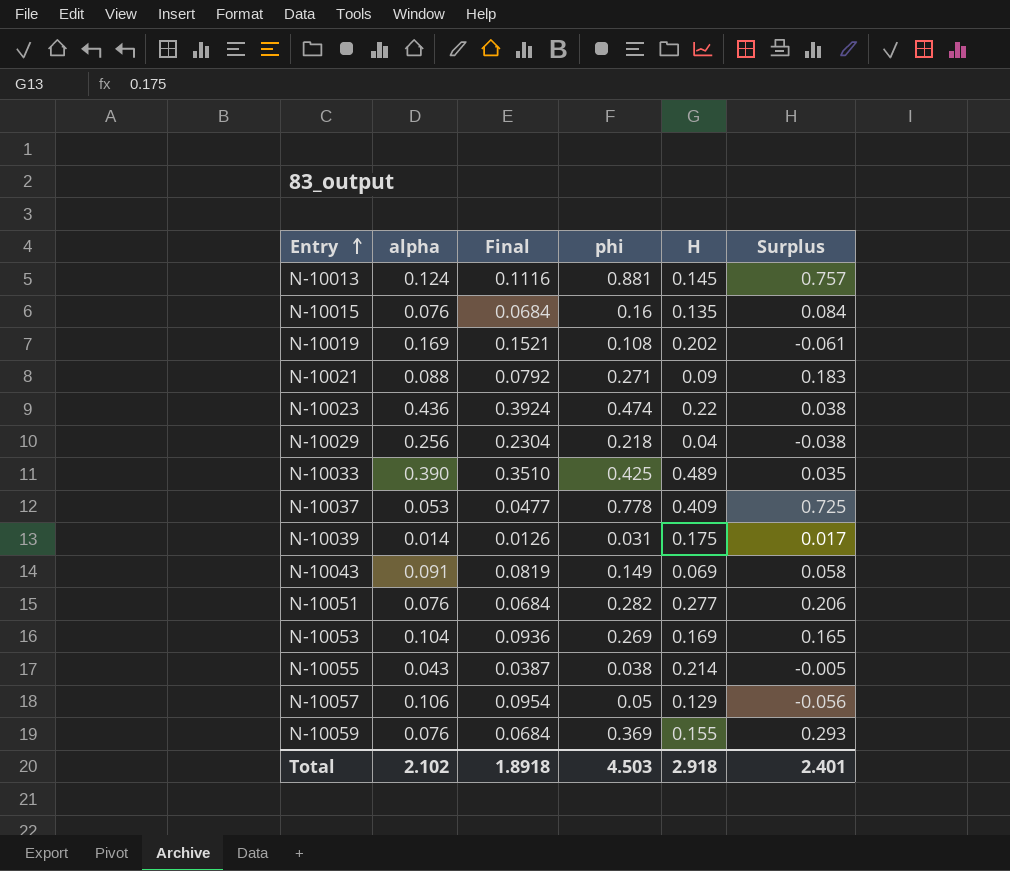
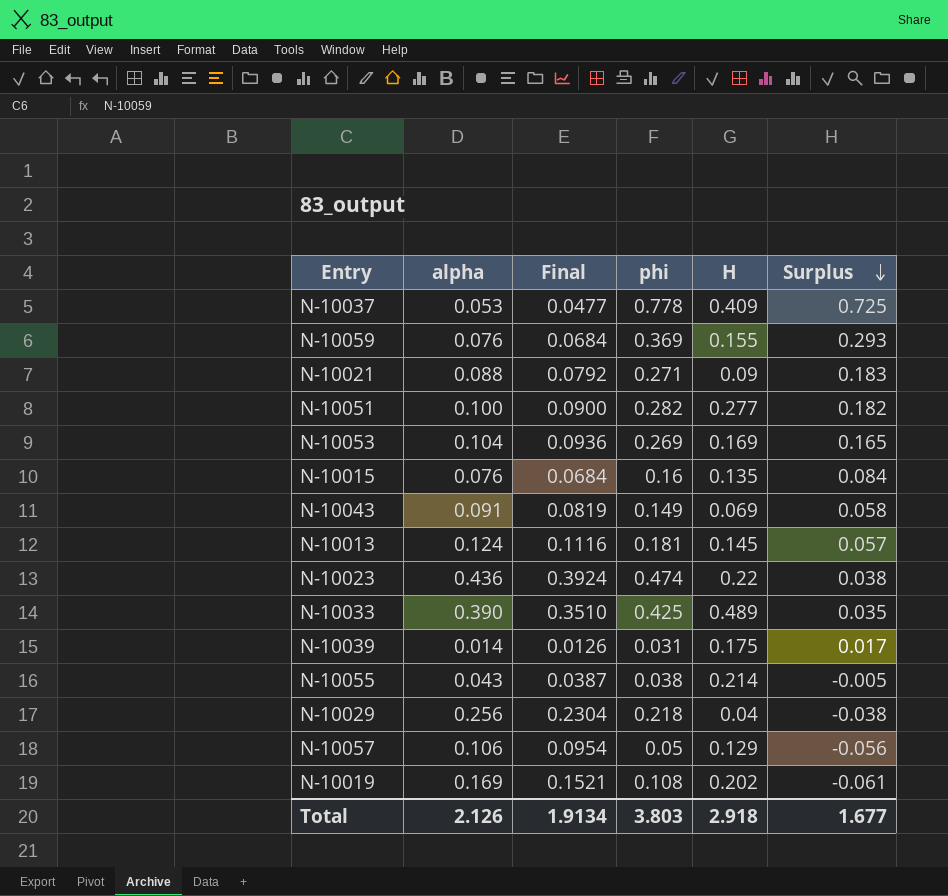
row order: Entry ascending -> Surplus descending
N-10051 | alpha: 0.076 -> 0.100
N-10051 | Final: 0.0684 -> 0.0900
N-10051 | Surplus: 0.206 -> 0.182
N-10013 | phi: 0.881 -> 0.181
N-10013 | Surplus: 0.757 -> 0.057
Total | alpha: 2.102 -> 2.126
Total | Final: 1.8918 -> 1.9134
Total | phi: 4.503 -> 3.803
Total | Surplus: 2.401 -> 1.677

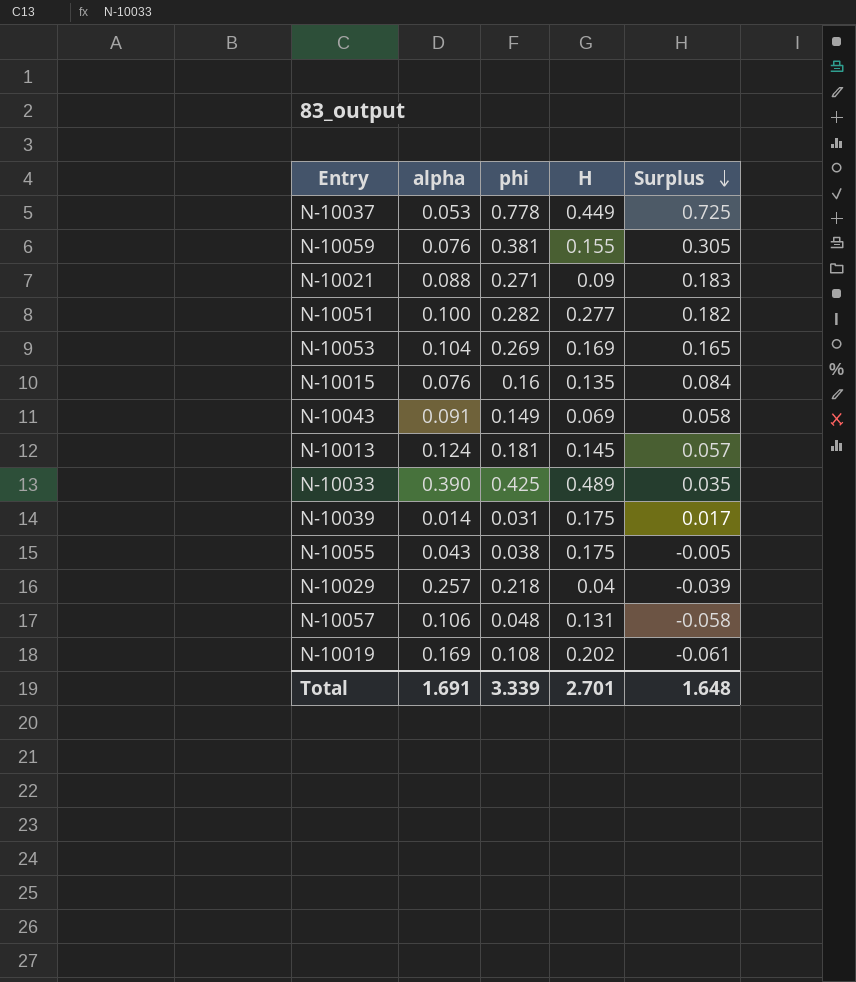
column Final | formula: [alpha] * 0.9 -> none
row N-10023: 0.436 | 0.3924 | 0.474 | 0.22 | 0.038 -> none
N-10037 | H: 0.409 -> 0.449
N-10059 | phi: 0.369 -> 0.381
N-10059 | Surplus: 0.293 -> 0.305
N-10055 | H: 0.214 -> 0.175
N-10029 | alpha: 0.256 -> 0.257
N-10029 | Surplus: -0.038 -> -0.039
N-10057 | phi: 0.05 -> 0.048
N-10057 | H: 0.129 -> 0.131
N-10057 | Surplus: -0.056 -> -0.058
Total | alpha: 2.126 -> 1.691
Total | phi: 3.803 -> 3.339
Total | H: 2.918 -> 2.701
Total | Surplus: 1.677 -> 1.648

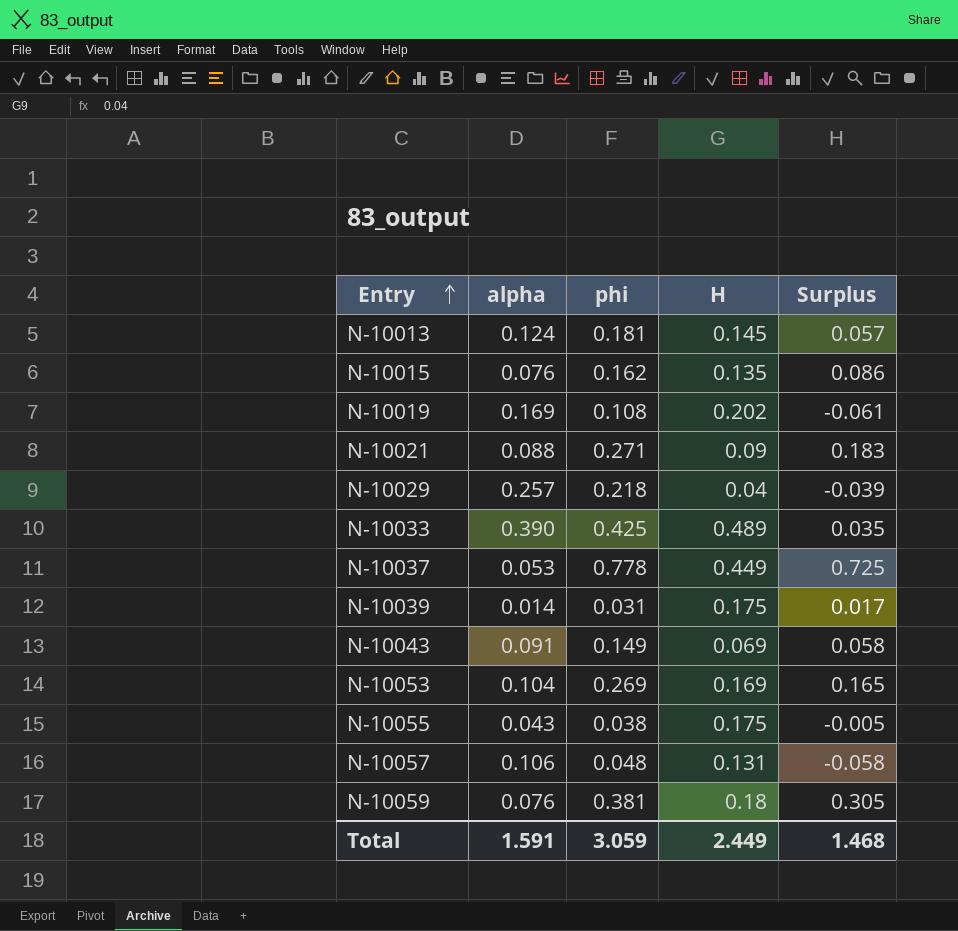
row order: Surplus descending -> Entry ascending
row N-10051: 0.100 | 0.282 | 0.277 | 0.182 -> none
N-10015 | phi: 0.16 -> 0.162
N-10015 | Surplus: 0.084 -> 0.086
N-10059 | H: 0.155 -> 0.18
Total | alpha: 1.691 -> 1.591
Total | phi: 3.339 -> 3.059
Total | H: 2.701 -> 2.449
Total | Surplus: 1.648 -> 1.468

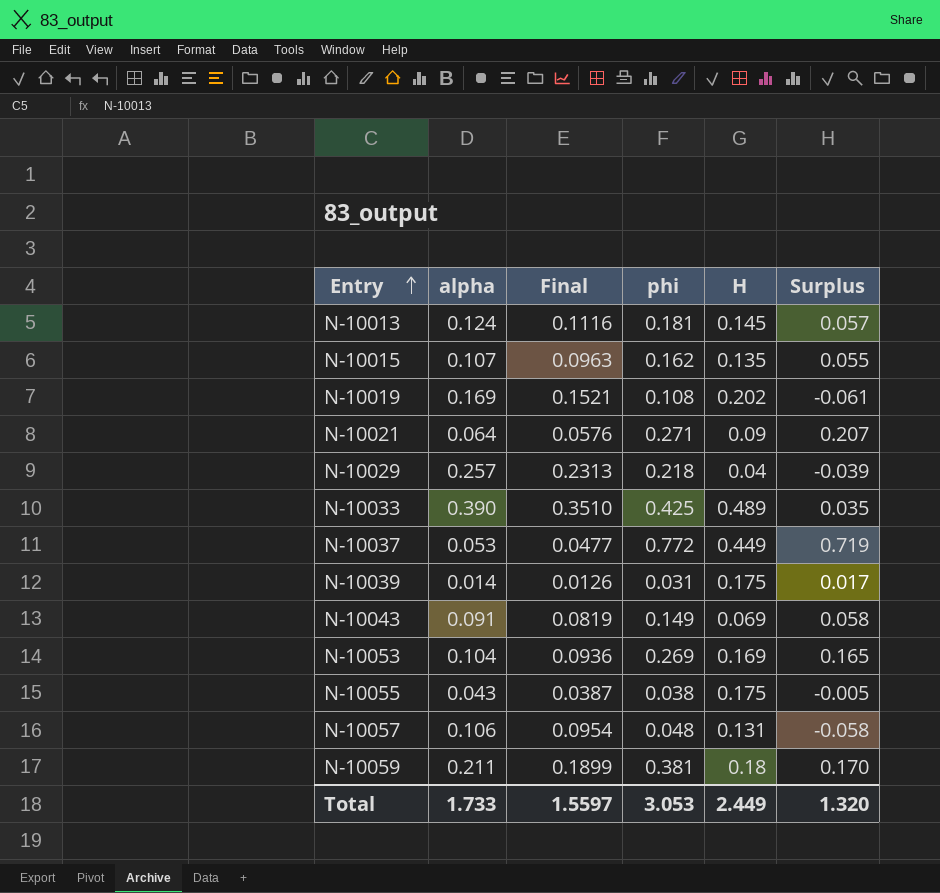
column Final | formula: none -> [alpha] * 0.9
N-10015 | alpha: 0.076 -> 0.107
N-10015 | Surplus: 0.086 -> 0.055
N-10021 | alpha: 0.088 -> 0.064
N-10021 | Surplus: 0.183 -> 0.207
N-10037 | phi: 0.778 -> 0.772
N-10037 | Surplus: 0.725 -> 0.719
N-10059 | alpha: 0.076 -> 0.211
N-10059 | Surplus: 0.305 -> 0.170
Total | alpha: 1.591 -> 1.733
Total | phi: 3.059 -> 3.053
Total | Surplus: 1.468 -> 1.320

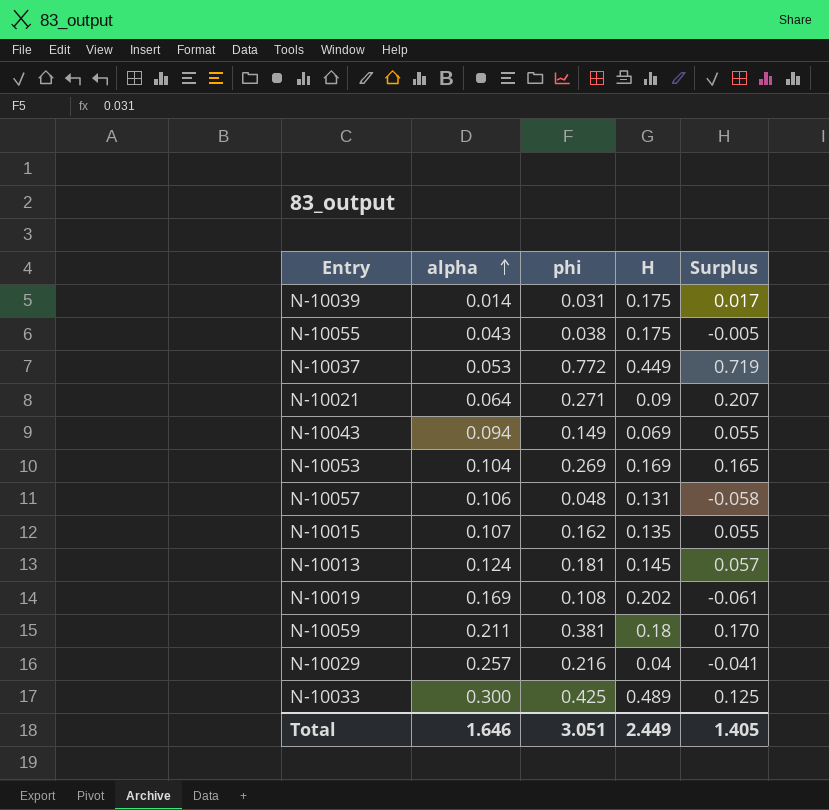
row order: Entry ascending -> alpha ascending
column Final | formula: [alpha] * 0.9 -> none
N-10043 | alpha: 0.091 -> 0.094
N-10043 | Surplus: 0.058 -> 0.055
N-10029 | phi: 0.218 -> 0.216
N-10029 | Surplus: -0.039 -> -0.041
N-10033 | alpha: 0.390 -> 0.300
N-10033 | Surplus: 0.035 -> 0.125
Total | alpha: 1.733 -> 1.646
Total | phi: 3.053 -> 3.051
Total | Surplus: 1.320 -> 1.405

